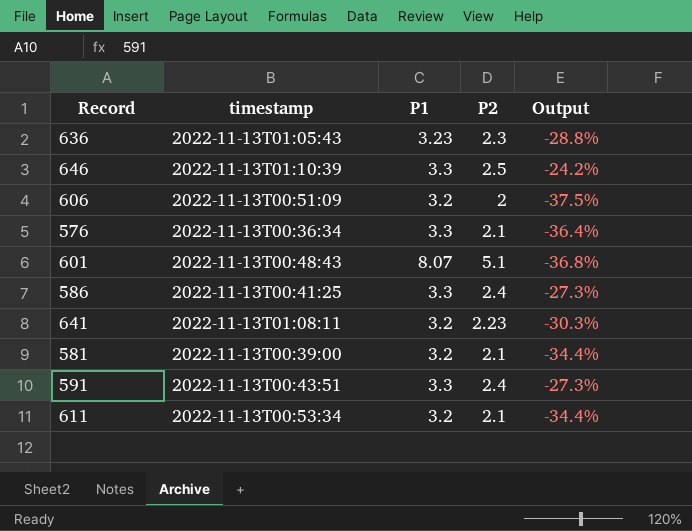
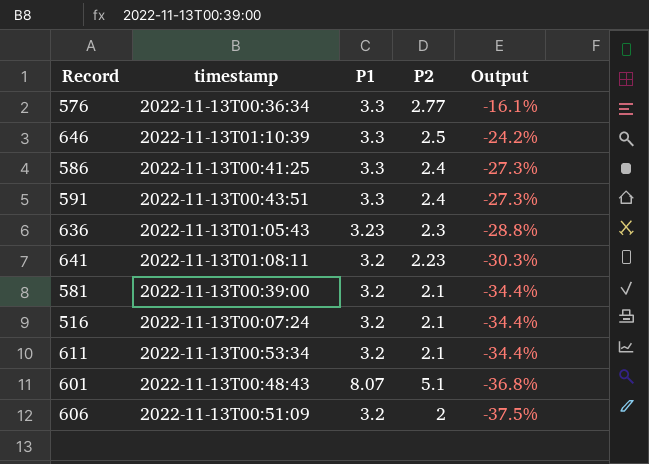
row order: none -> Output descending
576 | P2: 2.1 -> 2.77
576 | Output: -36.4% -> -16.1%
row 516: none -> 2022-11-13T00:07:24 | 3.2 | 2.1 | -34.4%

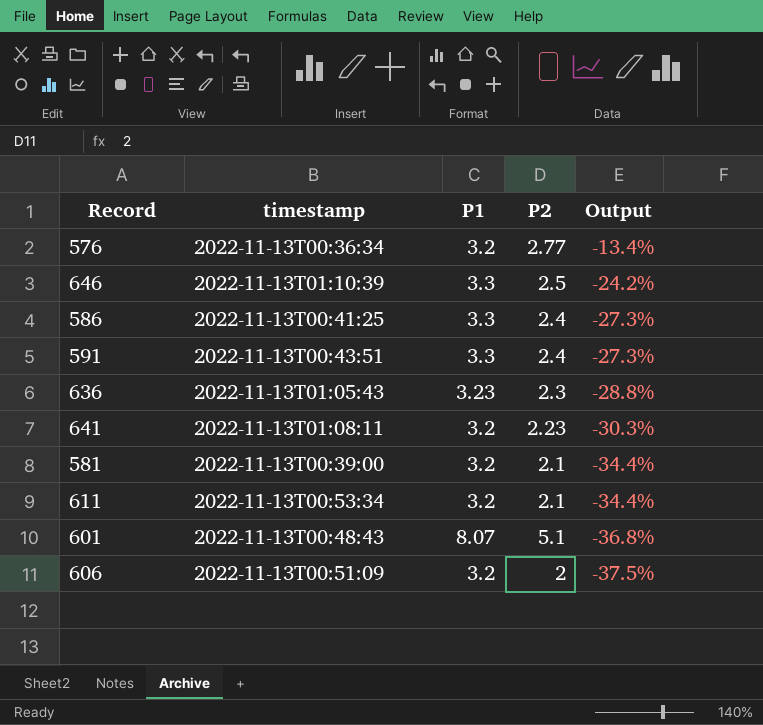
row 516: 2022-11-13T00:07:24 | 3.2 | 2.1 | -34.4% -> none
576 | P1: 3.3 -> 3.2
576 | Output: -16.1% -> -13.4%

